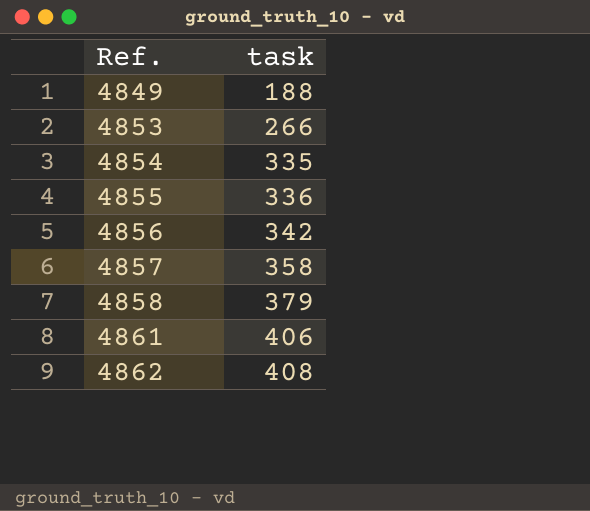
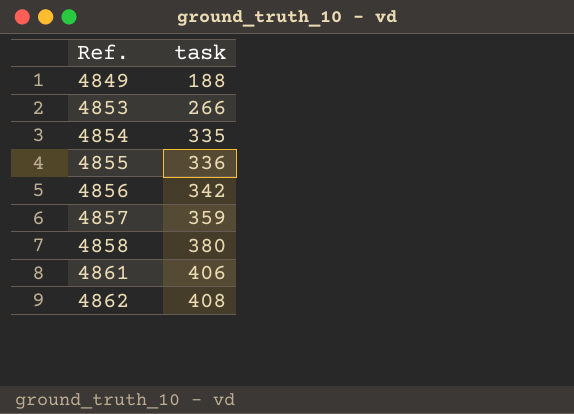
4857 | task: 358 -> 359
4858 | task: 379 -> 380

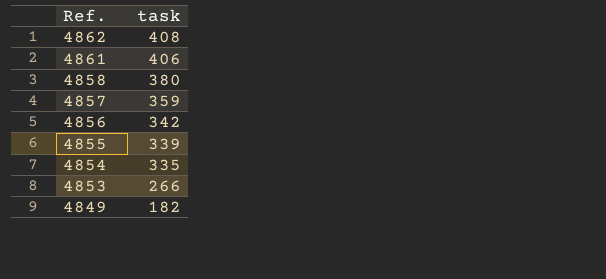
row order: Ref. ascending -> Ref. descending
4855 | task: 336 -> 339
4849 | task: 188 -> 182

